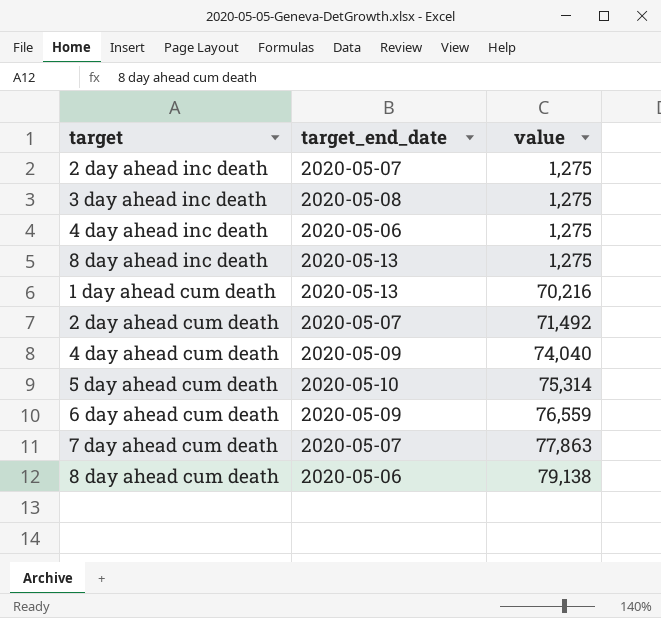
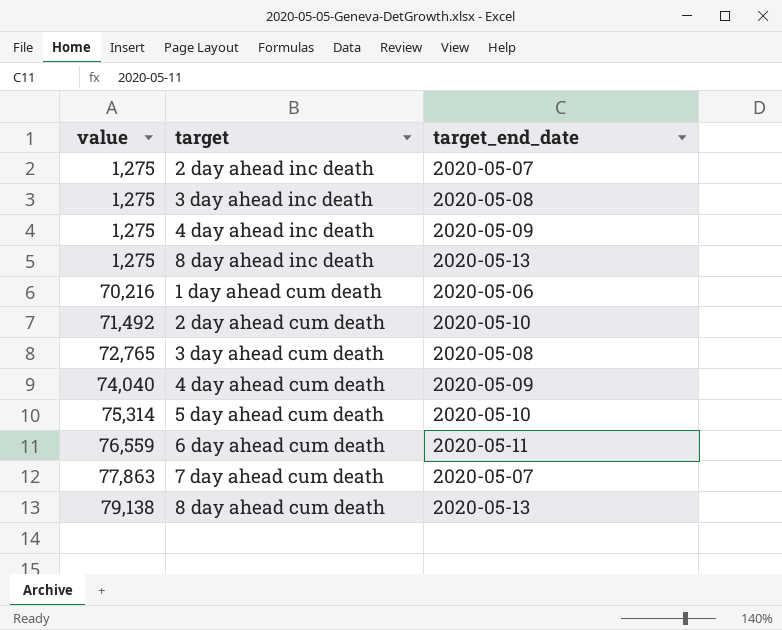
column value | position: 3 -> 1
4 day ahead inc death | target_end_date: 2020-05-06 -> 2020-05-09
1 day ahead cum death | target_end_date: 2020-05-13 -> 2020-05-06
2 day ahead cum death | target_end_date: 2020-05-07 -> 2020-05-10
row 3 day ahead cum death: none -> 72,765 | 2020-05-08
6 day ahead cum death | target_end_date: 2020-05-09 -> 2020-05-11
8 day ahead cum death | target_end_date: 2020-05-06 -> 2020-05-13

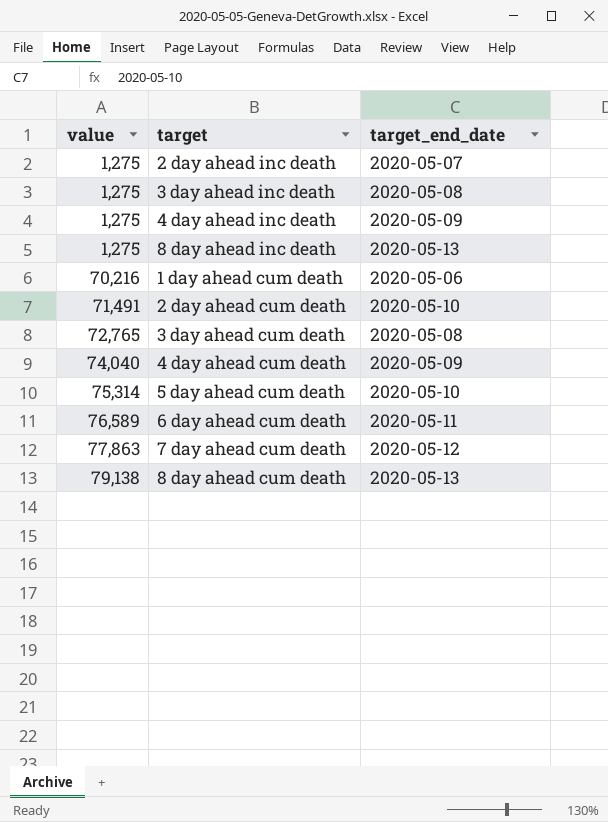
2 day ahead cum death | value: 71,492 -> 71,491
6 day ahead cum death | value: 76,559 -> 76,589
7 day ahead cum death | target_end_date: 2020-05-07 -> 2020-05-12

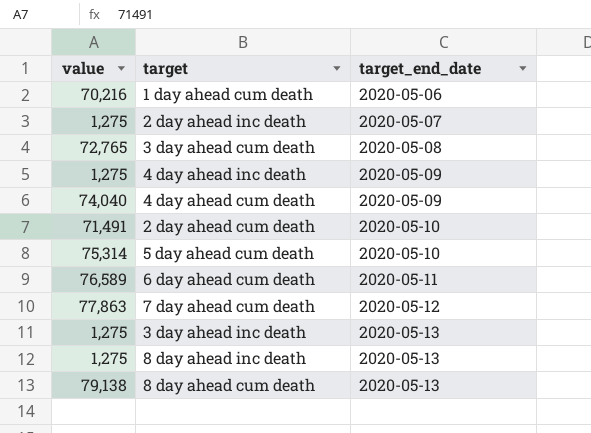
row order: value ascending -> target_end_date ascending
3 day ahead inc death | target_end_date: 2020-05-08 -> 2020-05-13

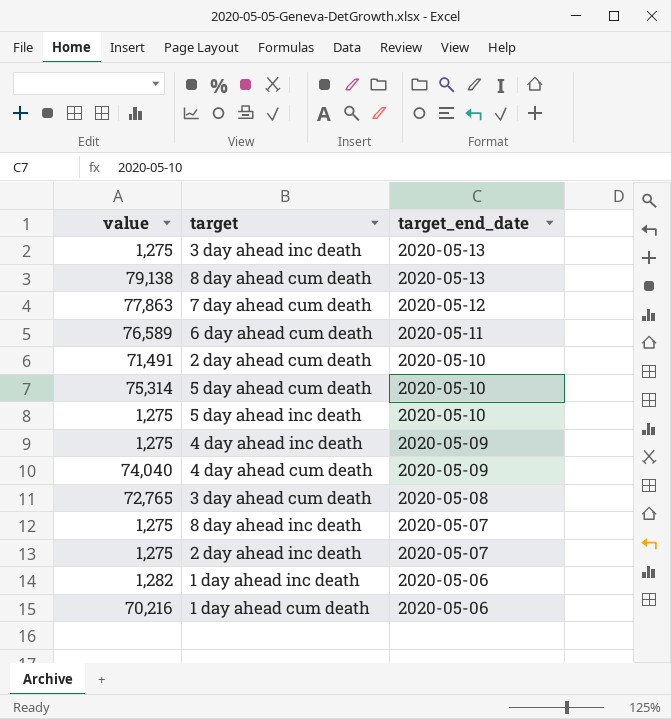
row order: target_end_date ascending -> target_end_date descending
row 5 day ahead inc death: none -> 1,275 | 2020-05-10
8 day ahead inc death | target_end_date: 2020-05-13 -> 2020-05-07
row 1 day ahead inc death: none -> 1,282 | 2020-05-06

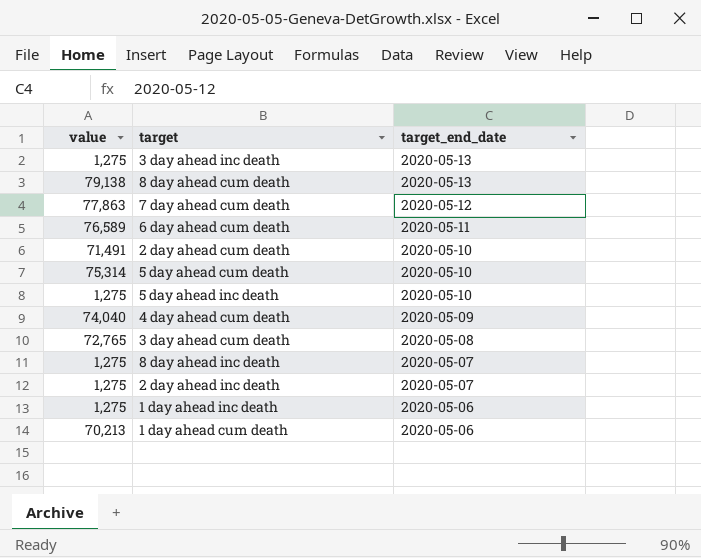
row 4 day ahead inc death: 1,275 | 2020-05-09 -> none
1 day ahead inc death | value: 1,282 -> 1,275
1 day ahead cum death | value: 70,216 -> 70,213

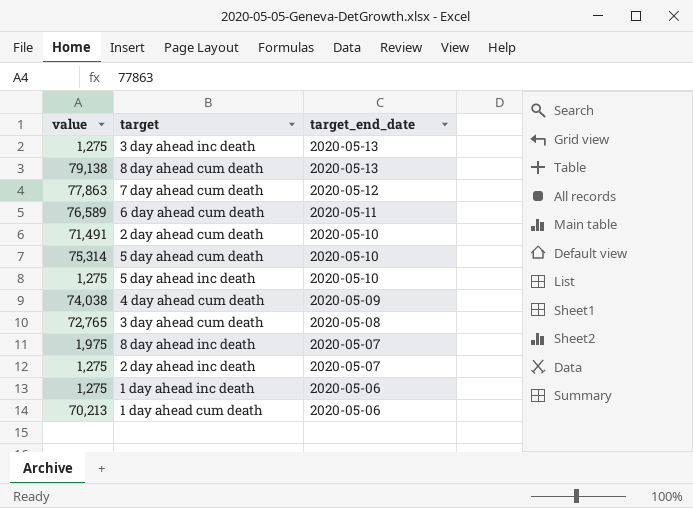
4 day ahead cum death | value: 74,040 -> 74,038
8 day ahead inc death | value: 1,275 -> 1,975

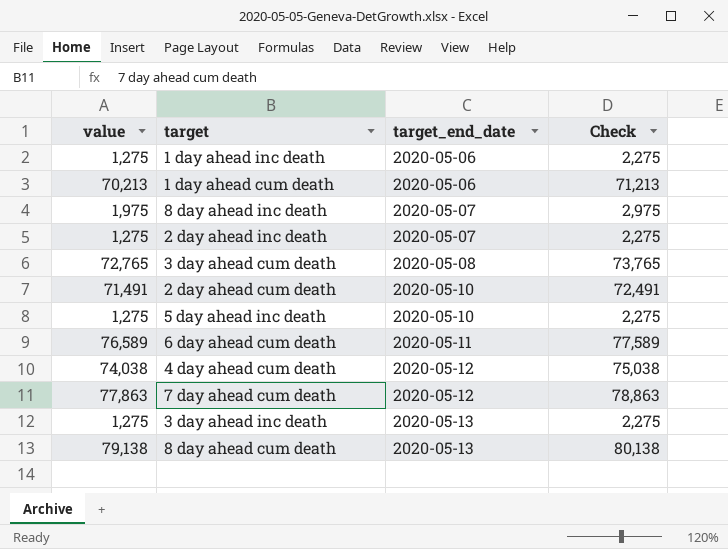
row order: target_end_date descending -> target_end_date ascending
column Check | formula: none -> [value] + 1000
row 5 day ahead cum death: 75,314 | 2020-05-10 -> none
4 day ahead cum death | target_end_date: 2020-05-09 -> 2020-05-12

